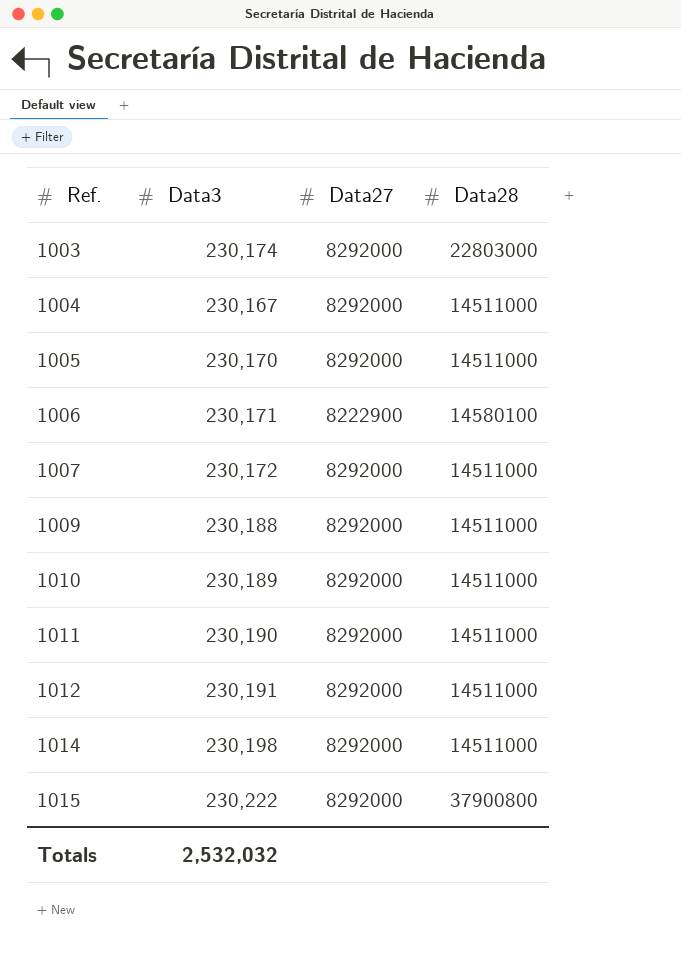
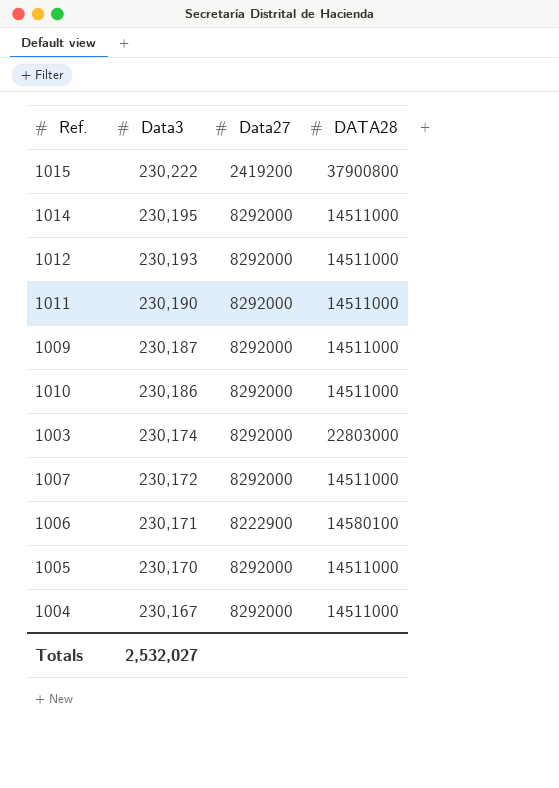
row order: Ref. ascending -> Data3 descending
column name: Data28 -> DATA28
1015 | Data27: 8292000 -> 2419200
1014 | Data3: 230,198 -> 230,195
1012 | Data3: 230,191 -> 230,193
1009 | Data3: 230,188 -> 230,187
1010 | Data3: 230,189 -> 230,186
Totals | Data3: 2,532,032 -> 2,532,027

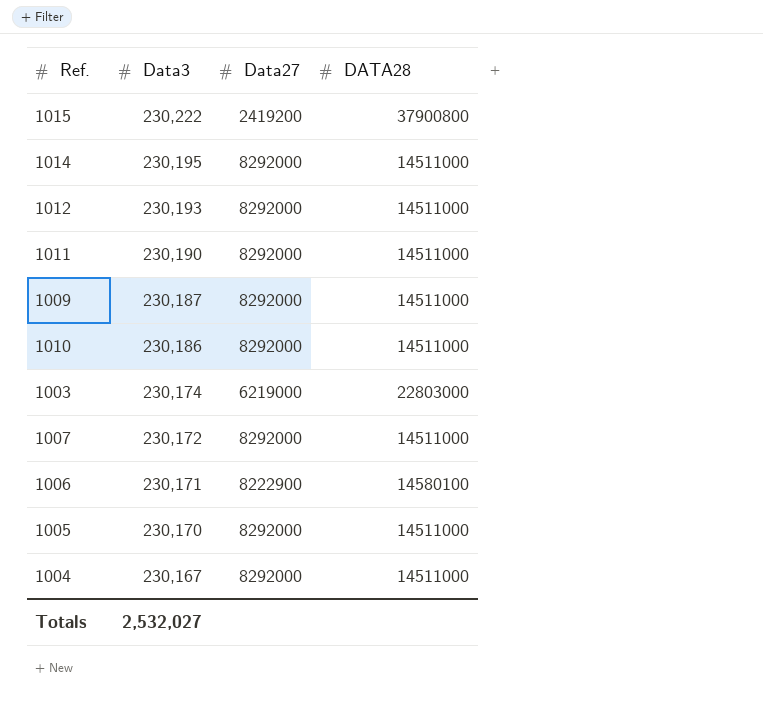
1003 | Data27: 8292000 -> 6219000

